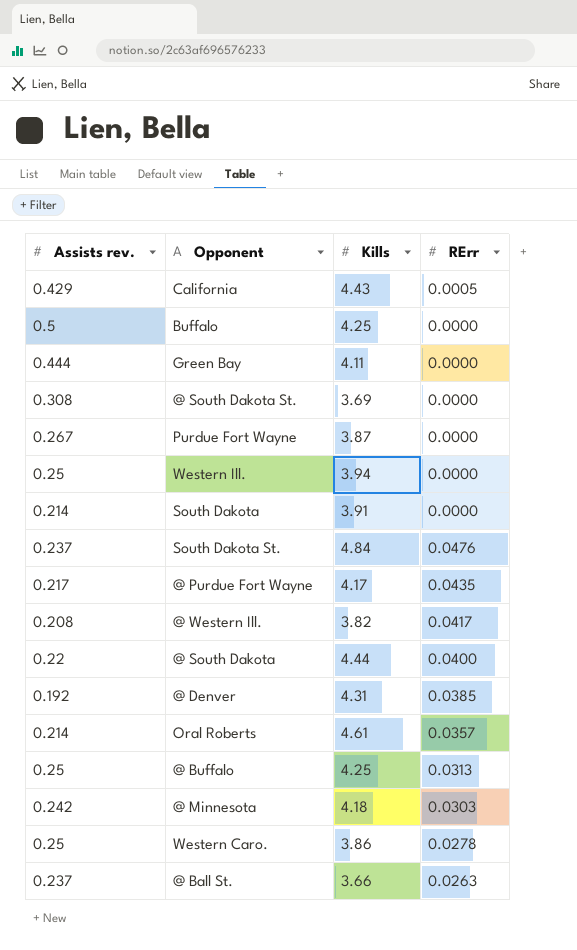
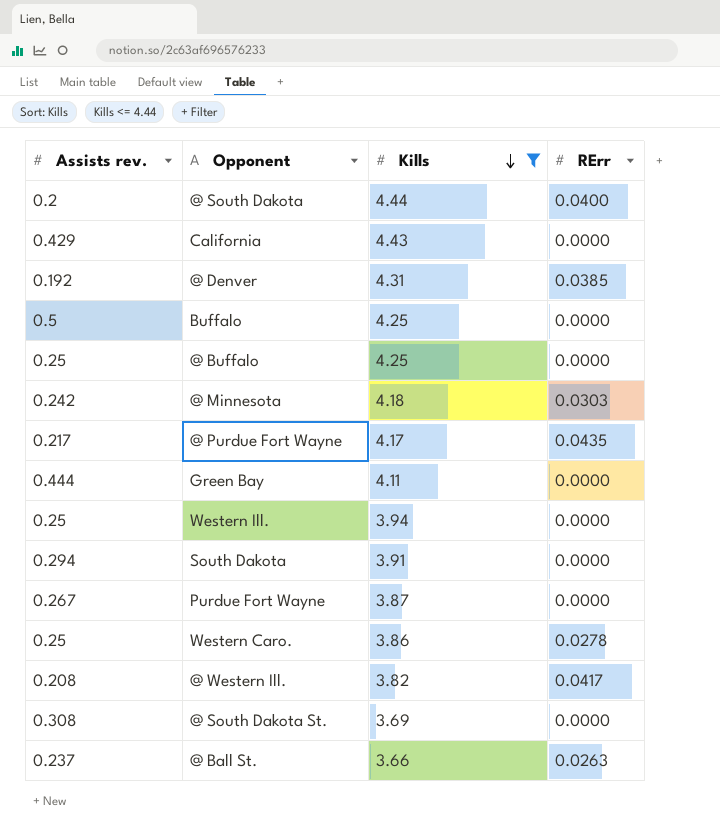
filter: none -> Kills <= 4.44
row order: none -> Kills descending
@ South Dakota | Assists rev.: 0.22 -> 0.2
California | RErr: 0.0005 -> 0.0000
@ Buffalo | RErr: 0.0313 -> 0.0000
South Dakota | Assists rev.: 0.214 -> 0.294

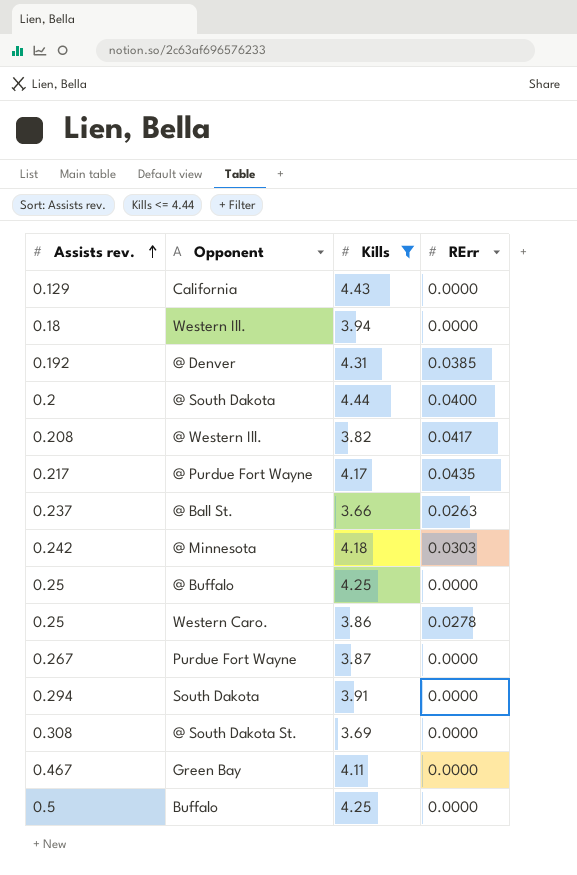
row order: Kills descending -> Assists rev. ascending
California | Assists rev.: 0.429 -> 0.129
Western Ill. | Assists rev.: 0.25 -> 0.18
Green Bay | Assists rev.: 0.444 -> 0.467

